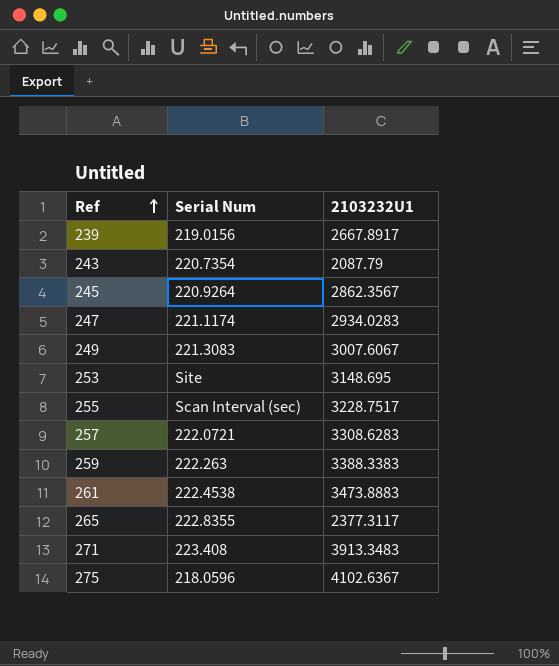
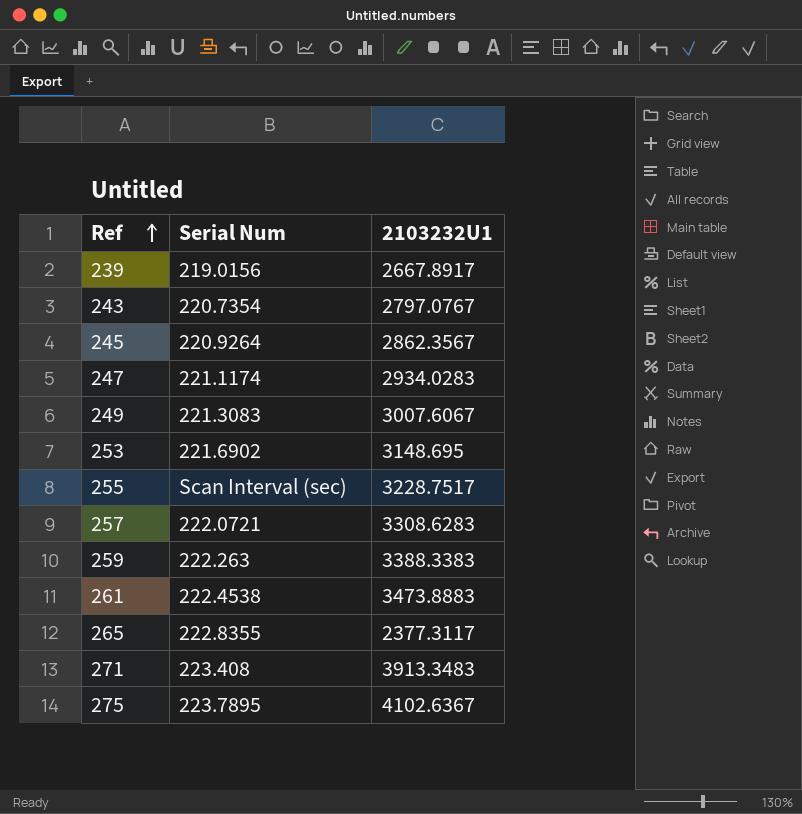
243 | 2103232U1: 2087.79 -> 2797.0767
253 | Serial Num: Site -> 221.6902
275 | Serial Num: 218.0596 -> 223.7895

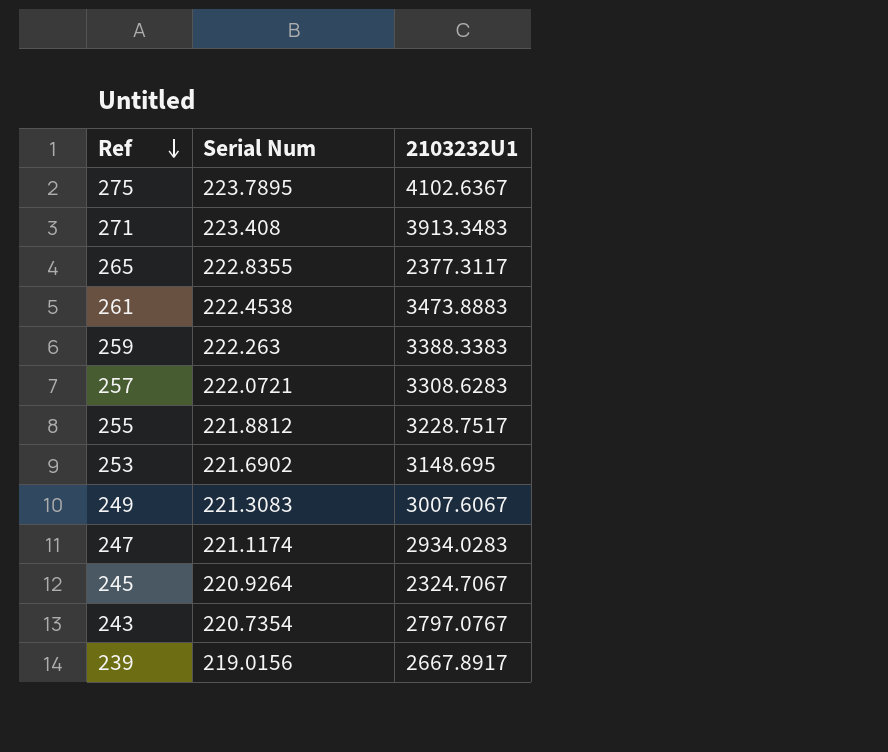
row order: Ref ascending -> Ref descending
255 | Serial Num: Scan Interval (sec) -> 221.8812
245 | 2103232U1: 2862.3567 -> 2324.7067

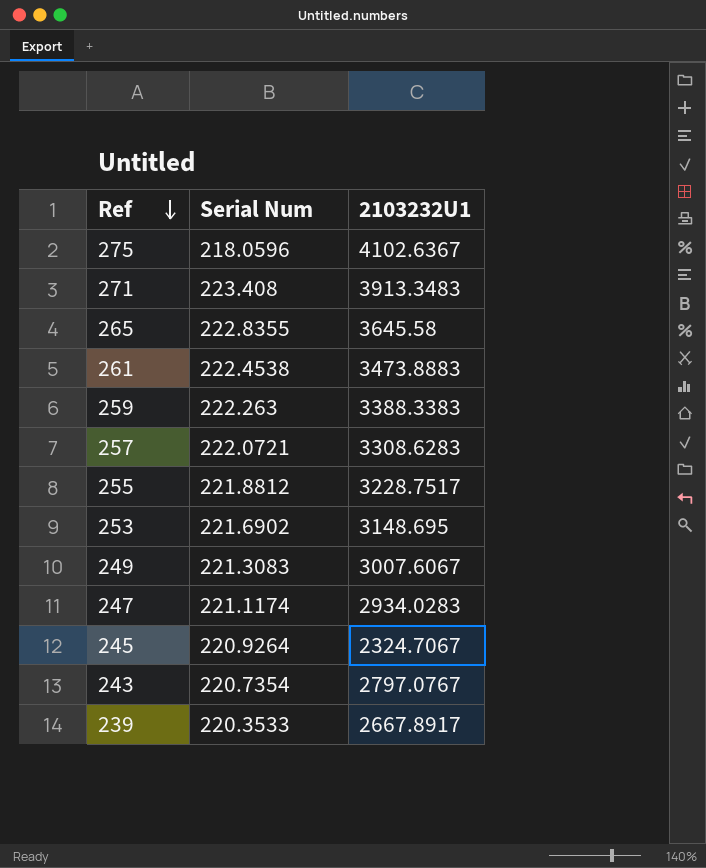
275 | Serial Num: 223.7895 -> 218.0596
265 | 2103232U1: 2377.3117 -> 3645.58
239 | Serial Num: 219.0156 -> 220.3533

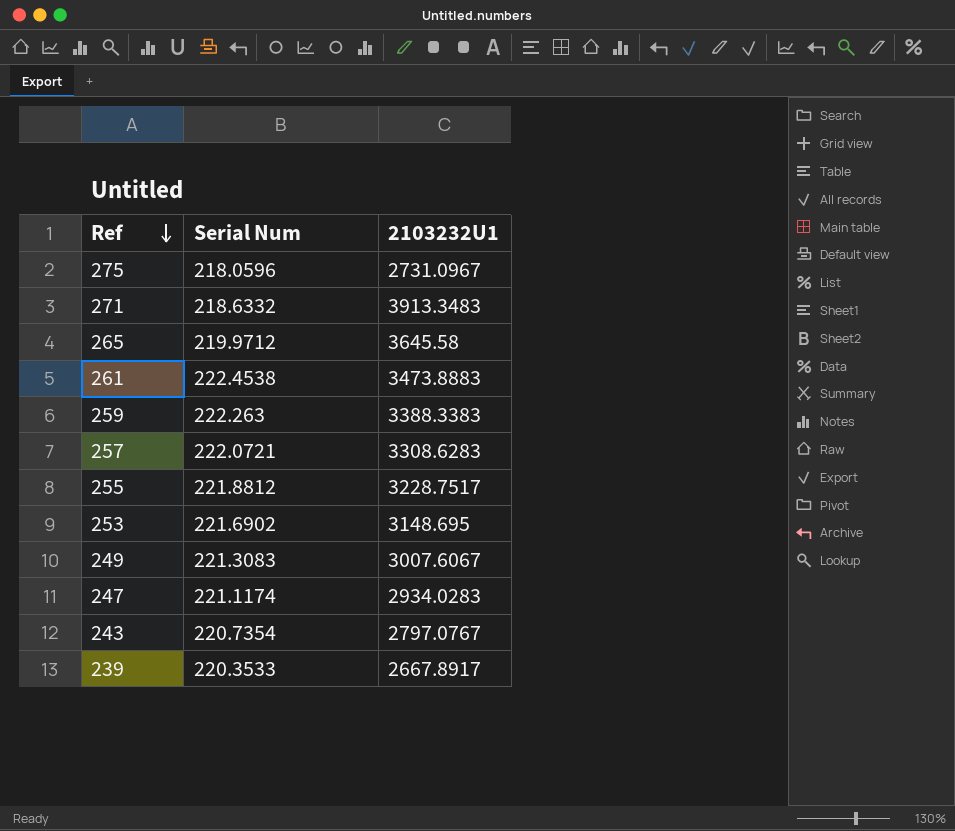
row 245: 220.9264 | 2324.7067 -> none
275 | 2103232U1: 4102.6367 -> 2731.0967
271 | Serial Num: 223.408 -> 218.6332
265 | Serial Num: 222.8355 -> 219.9712

